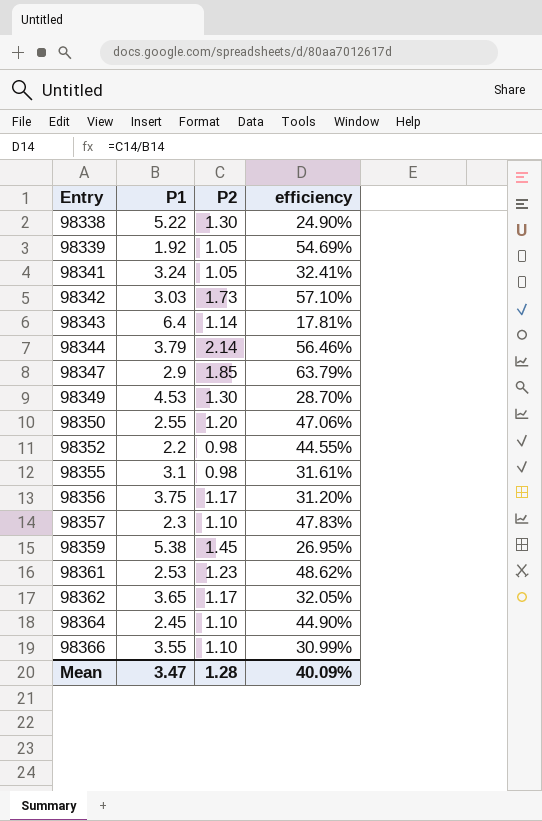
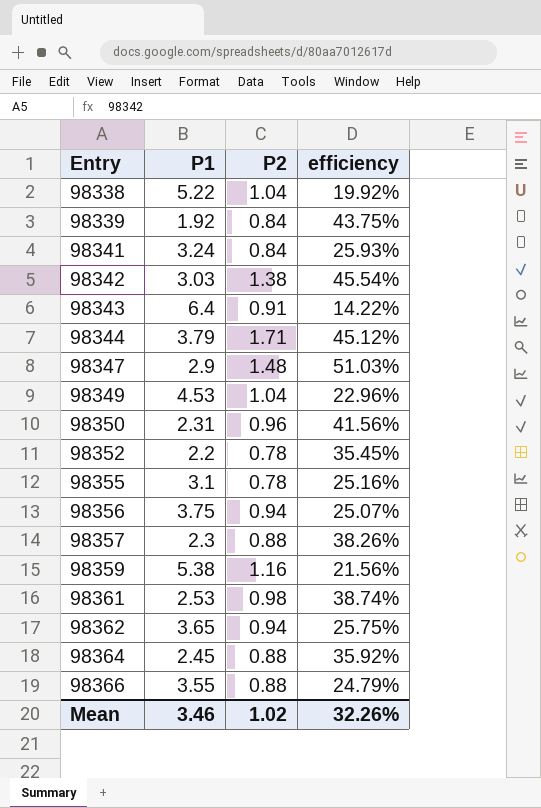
98338 | P2: 1.30 -> 1.04
98338 | efficiency: 24.90% -> 19.92%
98339 | P2: 1.05 -> 0.84
98339 | efficiency: 54.69% -> 43.75%
98341 | P2: 1.05 -> 0.84
98341 | efficiency: 32.41% -> 25.93%
98342 | P2: 1.73 -> 1.38
98342 | efficiency: 57.10% -> 45.54%
98343 | P2: 1.14 -> 0.91
98343 | efficiency: 17.81% -> 14.22%
98344 | P2: 2.14 -> 1.71
98344 | efficiency: 56.46% -> 45.12%
98347 | P2: 1.85 -> 1.48
98347 | efficiency: 63.79% -> 51.03%
98349 | P2: 1.30 -> 1.04
98349 | efficiency: 28.70% -> 22.96%
98350 | P1: 2.55 -> 2.31
98350 | P2: 1.20 -> 0.96
98350 | efficiency: 47.06% -> 41.56%
98352 | P2: 0.98 -> 0.78
98352 | efficiency: 44.55% -> 35.45%
98355 | P2: 0.98 -> 0.78
98355 | efficiency: 31.61% -> 25.16%
98356 | P2: 1.17 -> 0.94
98356 | efficiency: 31.20% -> 25.07%
98357 | P2: 1.10 -> 0.88
98357 | efficiency: 47.83% -> 38.26%
98359 | P2: 1.45 -> 1.16
98359 | efficiency: 26.95% -> 21.56%
98361 | P2: 1.23 -> 0.98
98361 | efficiency: 48.62% -> 38.74%
98362 | P2: 1.17 -> 0.94
98362 | efficiency: 32.05% -> 25.75%
98364 | P2: 1.10 -> 0.88
98364 | efficiency: 44.90% -> 35.92%
98366 | P2: 1.10 -> 0.88
98366 | efficiency: 30.99% -> 24.79%
Mean | P1: 3.47 -> 3.46
Mean | P2: 1.28 -> 1.02
Mean | efficiency: 40.09% -> 32.26%

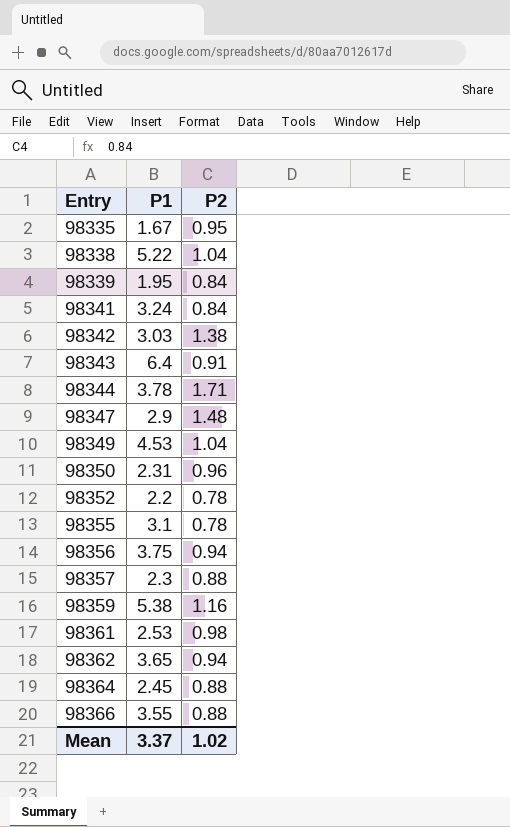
column efficiency | formula: [P2] / [P1] -> none
row 98335: none -> 1.67 | 0.95
98339 | P1: 1.92 -> 1.95
98344 | P1: 3.79 -> 3.78
Mean | P1: 3.46 -> 3.37

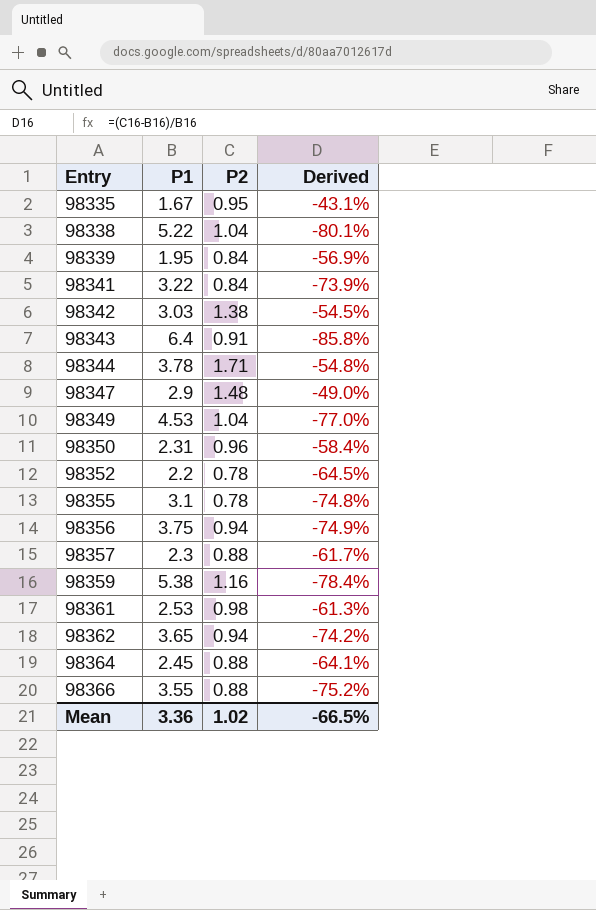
column Derived | formula: none -> ([P2] - [P1]) / [P1]
98341 | P1: 3.24 -> 3.22
Mean | P1: 3.37 -> 3.36

